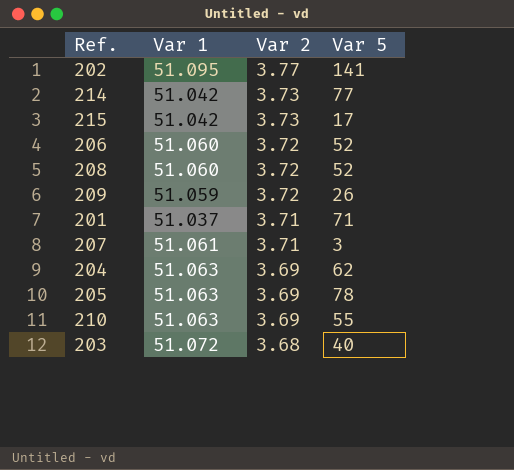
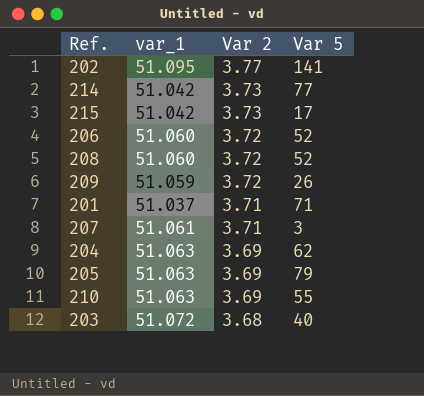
column name: Var 1 -> var_1
205 | Var 5: 78 -> 79

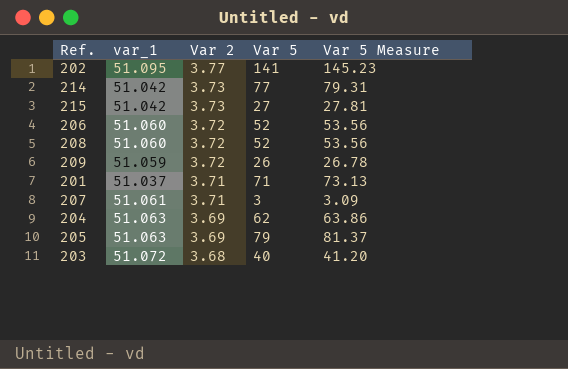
column Var 5 Measure | formula: none -> [Var 5] * 1.03
row 210: 51.063 | 3.69 | 55 -> none
215 | Var 5: 17 -> 27

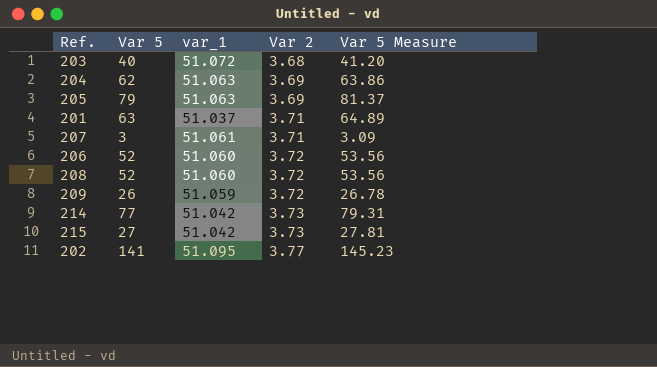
row order: Var 2 descending -> Var 2 ascending
column Var 5 | position: 4 -> 2
201 | Var 5: 71 -> 63
201 | Var 5 Measure: 73.13 -> 64.89

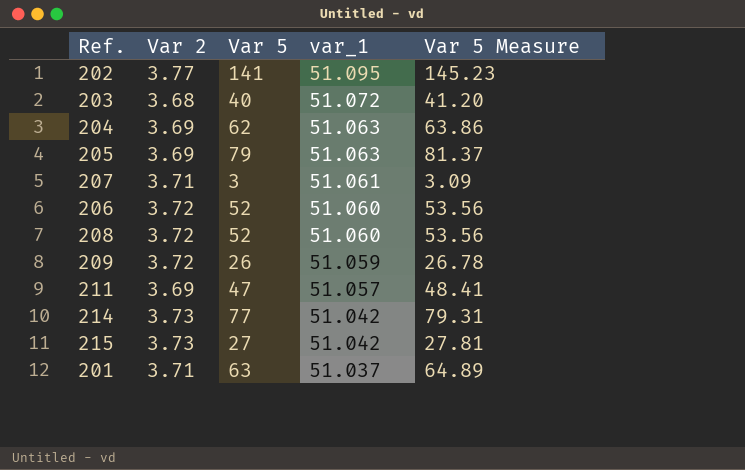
row order: Var 2 ascending -> var_1 descending
column Var 2 | position: 4 -> 2
row 211: none -> 3.69 | 47 | 51.057 | 48.41

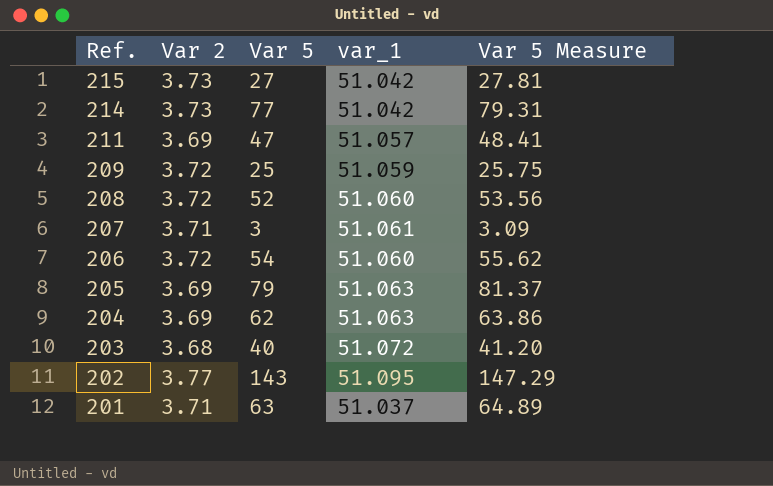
row order: var_1 descending -> Ref. descending
209 | Var 5: 26 -> 25
209 | Var 5 Measure: 26.78 -> 25.75
206 | Var 5: 52 -> 54
206 | Var 5 Measure: 53.56 -> 55.62
202 | Var 5: 141 -> 143
202 | Var 5 Measure: 145.23 -> 147.29

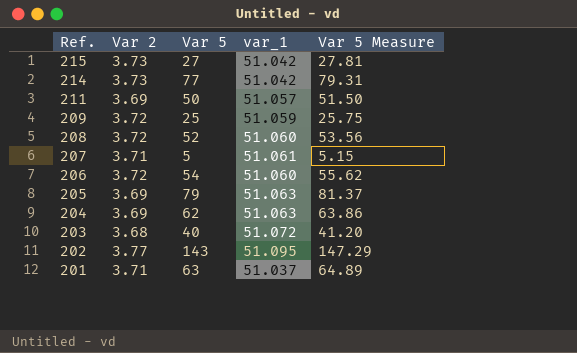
211 | Var 5: 47 -> 50
211 | Var 5 Measure: 48.41 -> 51.50
207 | Var 5: 3 -> 5
207 | Var 5 Measure: 3.09 -> 5.15

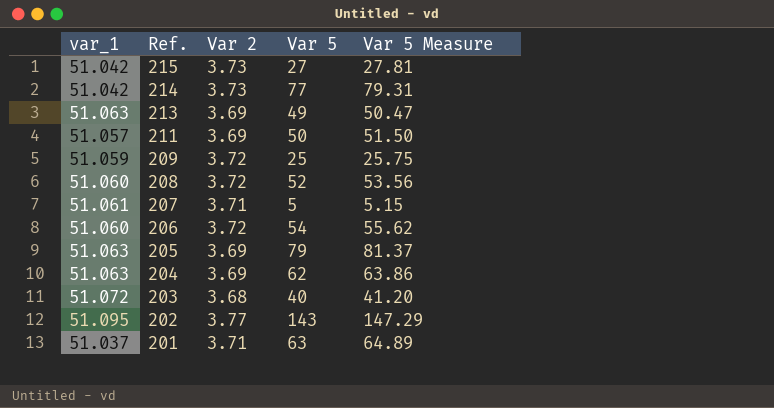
column var_1 | position: 4 -> 1
row 213: none -> 51.063 | 3.69 | 49 | 50.47

